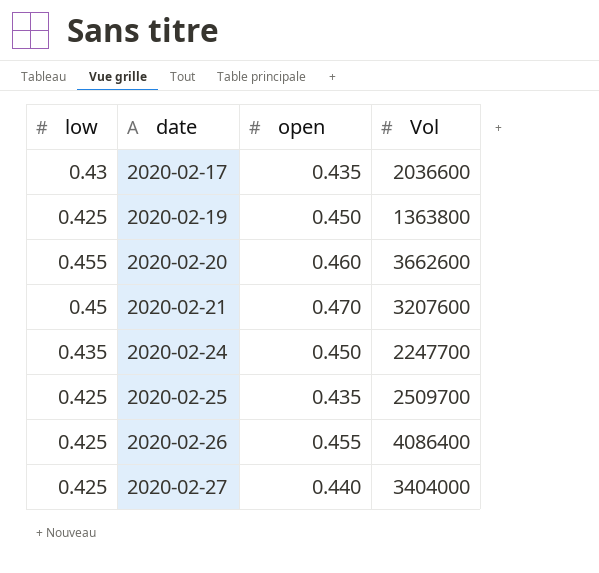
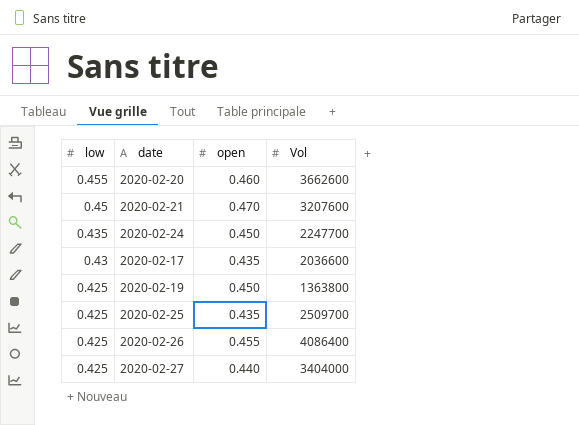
row order: date ascending -> low descending

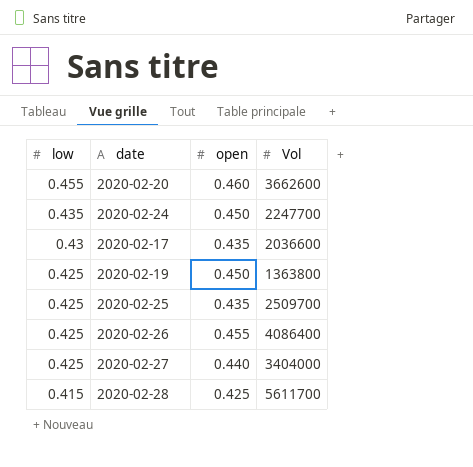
row 2020-02-21: 0.45 | 0.470 | 3207600 -> none
row 2020-02-28: none -> 0.415 | 0.425 | 5611700

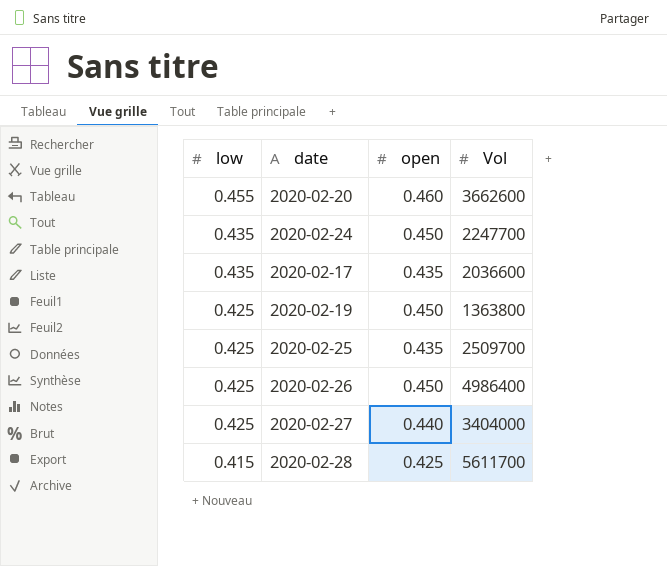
2020-02-17 | low: 0.43 -> 0.435
2020-02-26 | open: 0.455 -> 0.450
2020-02-26 | Vol: 4086400 -> 4986400

